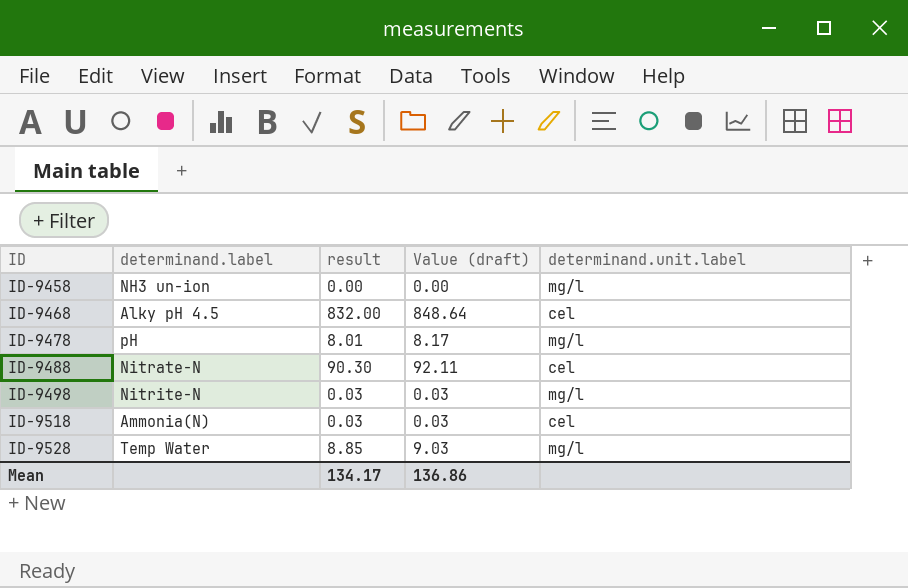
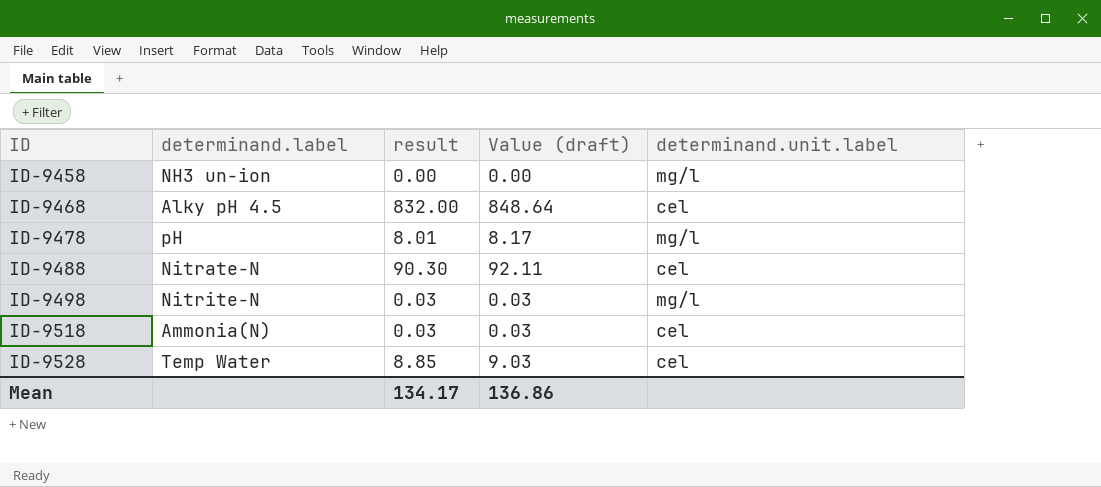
ID-9528 | determinand.unit.label: mg/l -> cel

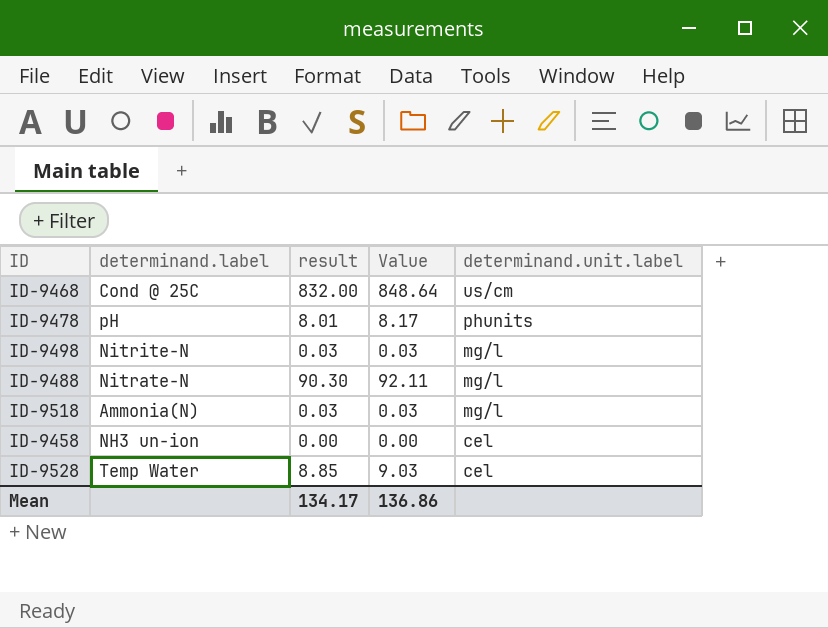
row order: ID ascending -> determinand.unit.label descending
column name: Value (draft) -> Value
ID-9468 | determinand.label: Alky pH 4.5 -> Cond @ 25C
ID-9468 | determinand.unit.label: cel -> us/cm
ID-9478 | determinand.unit.label: mg/l -> phunits
ID-9488 | determinand.unit.label: cel -> mg/l
ID-9518 | determinand.unit.label: cel -> mg/l
ID-9458 | determinand.unit.label: mg/l -> cel

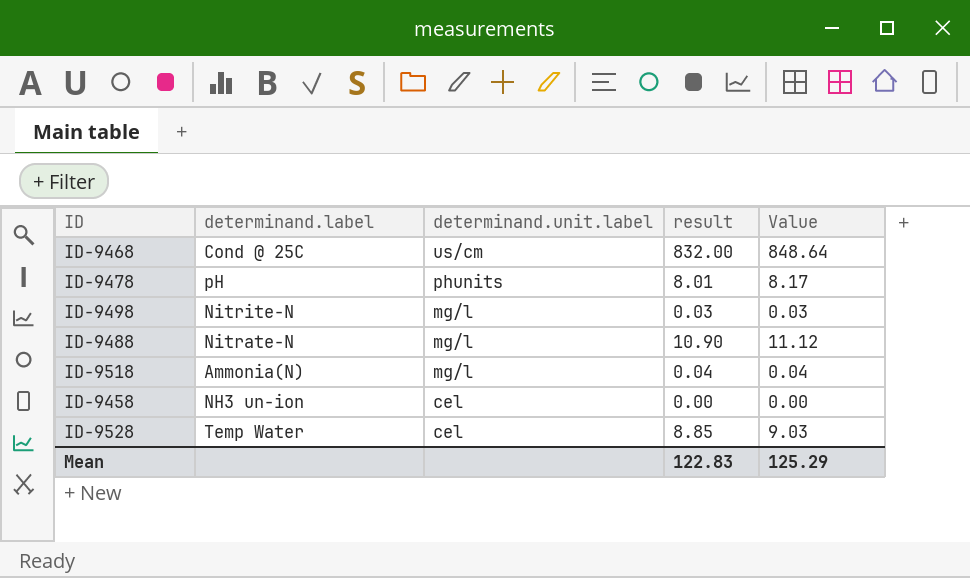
column determinand.unit.label | position: 5 -> 3
ID-9488 | result: 90.30 -> 10.90
ID-9488 | Value: 92.11 -> 11.12
ID-9518 | result: 0.03 -> 0.04
ID-9518 | Value: 0.03 -> 0.04
Mean | result: 134.17 -> 122.83
Mean | Value: 136.86 -> 125.29

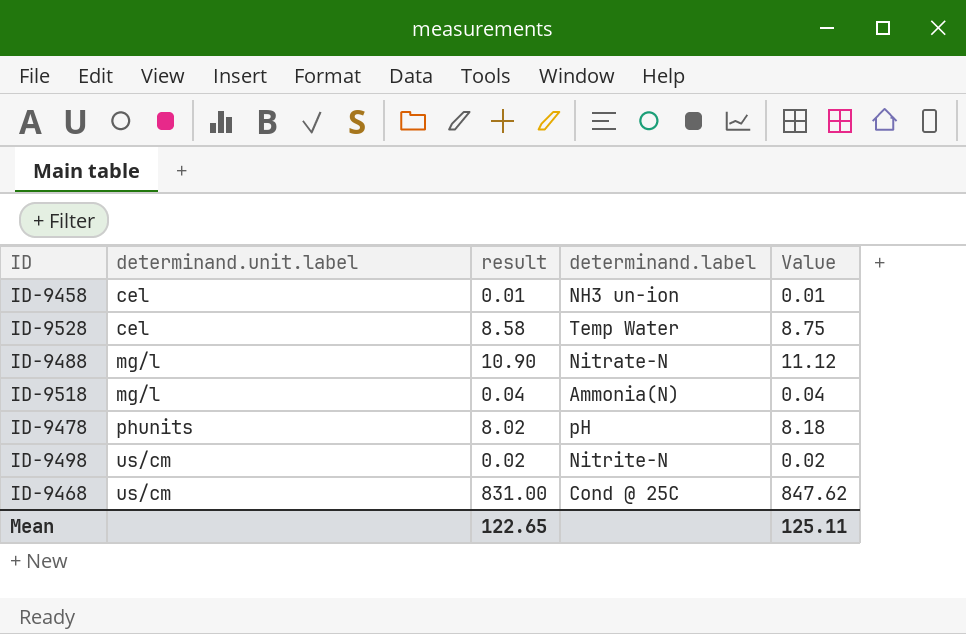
row order: determinand.unit.label descending -> determinand.unit.label ascending
column determinand.label | position: 2 -> 4
ID-9458 | result: 0.00 -> 0.01
ID-9458 | Value: 0.00 -> 0.01
ID-9528 | result: 8.85 -> 8.58
ID-9528 | Value: 9.03 -> 8.75
ID-9478 | result: 8.01 -> 8.02
ID-9478 | Value: 8.17 -> 8.18
ID-9498 | determinand.unit.label: mg/l -> us/cm
ID-9498 | result: 0.03 -> 0.02
ID-9498 | Value: 0.03 -> 0.02
ID-9468 | result: 832.00 -> 831.00
ID-9468 | Value: 848.64 -> 847.62
Mean | result: 122.83 -> 122.65
Mean | Value: 125.29 -> 125.11

